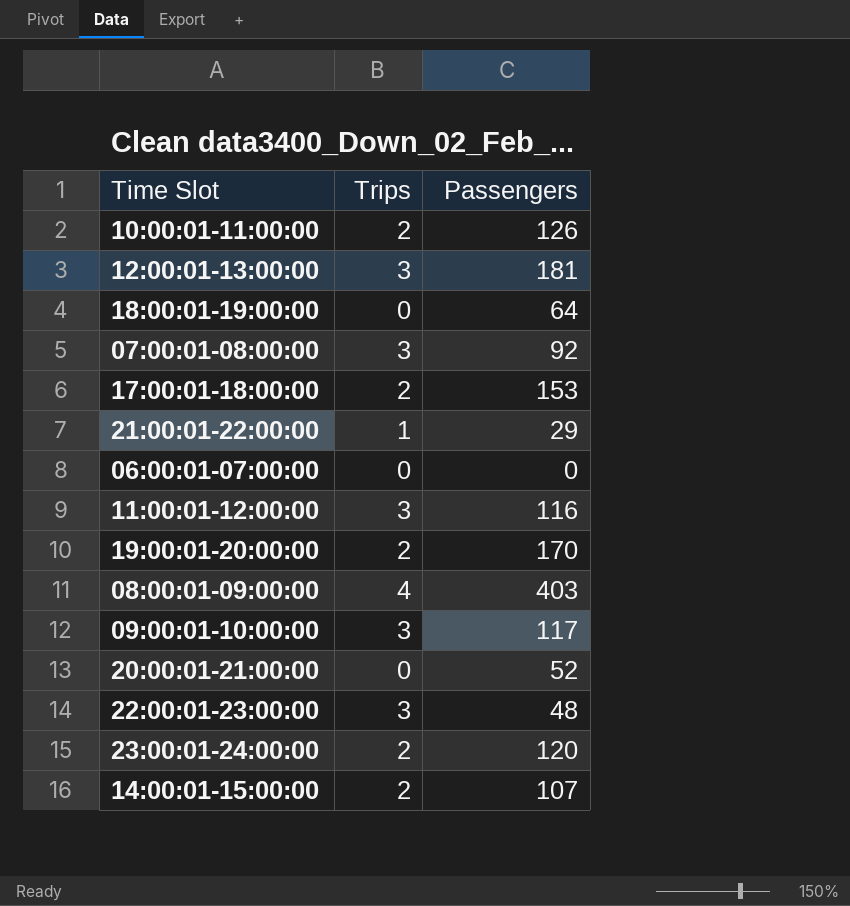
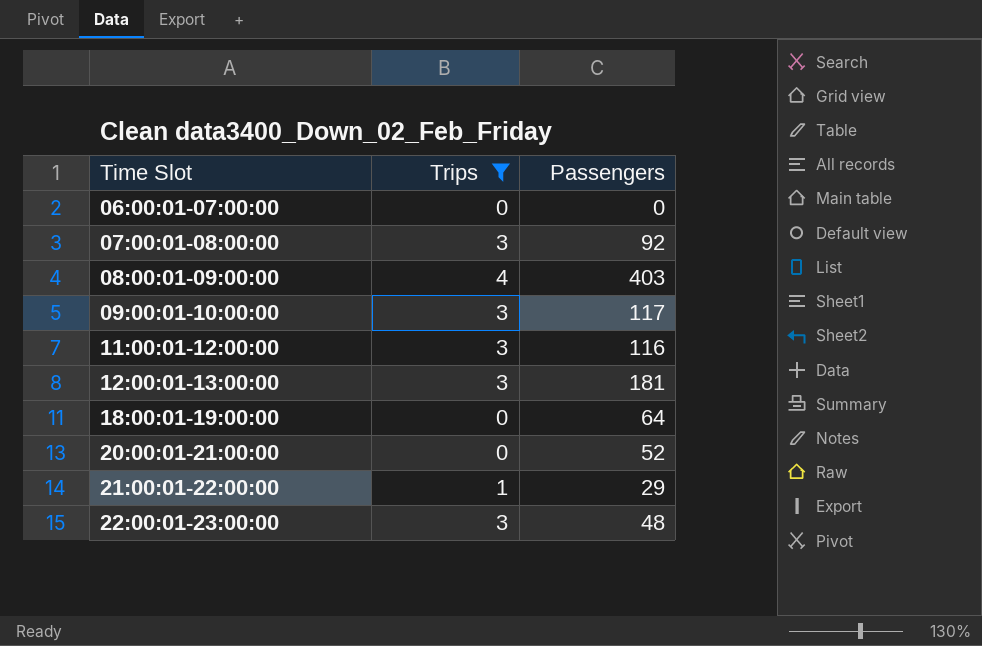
filter: none -> Trips != 2
row order: none -> Time Slot ascending

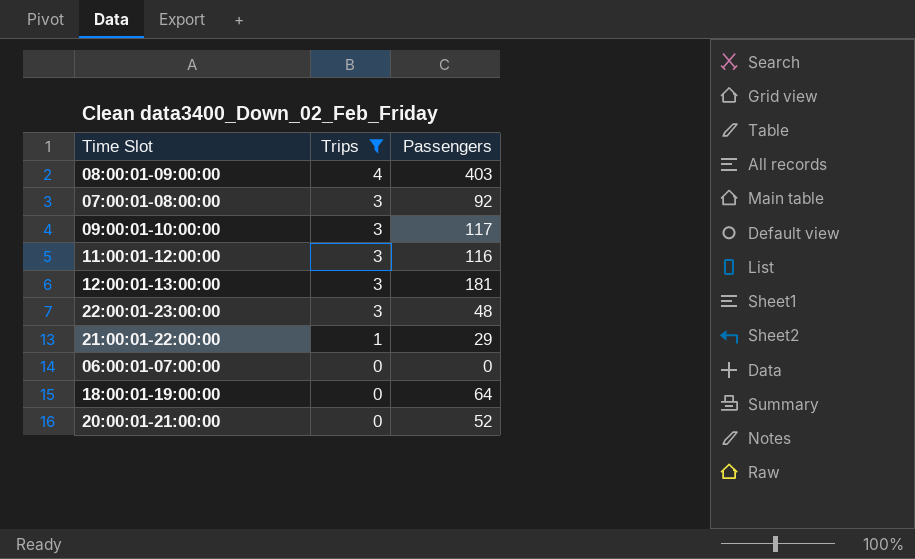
row order: Time Slot ascending -> Trips descending

